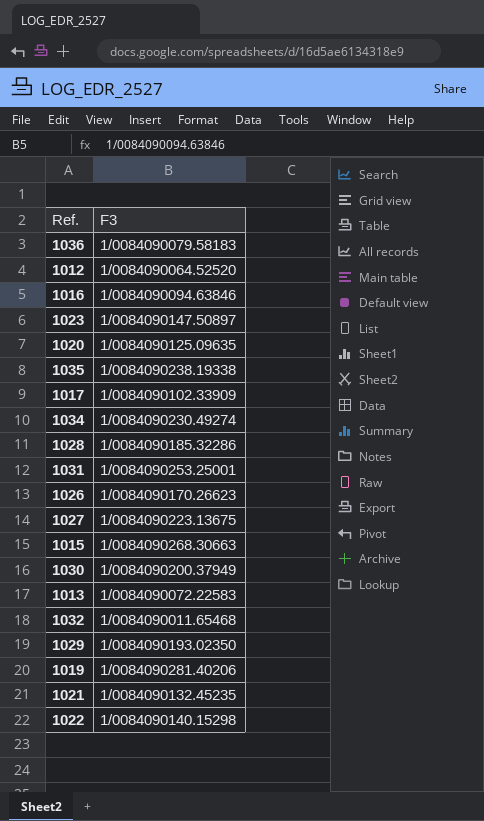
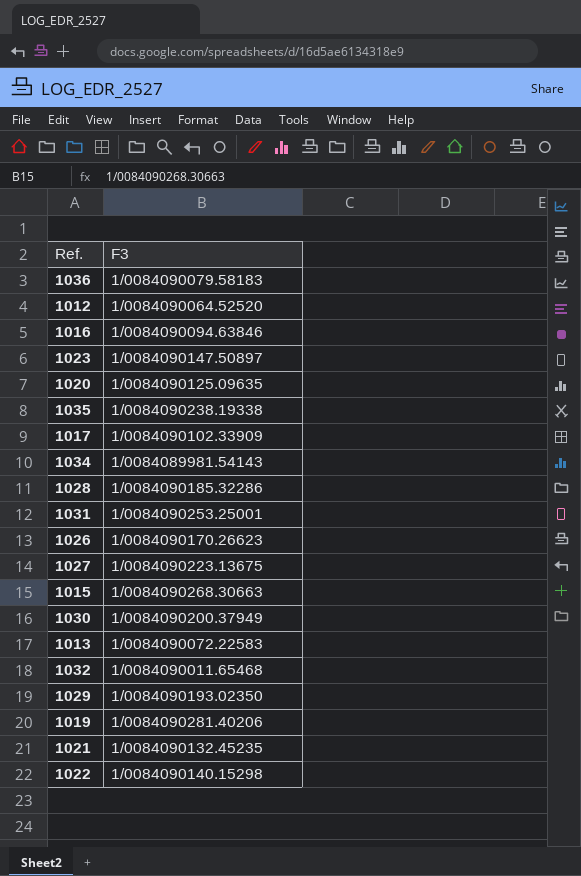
1034 | F3: 1/0084090230.49274 -> 1/0084089981.54143

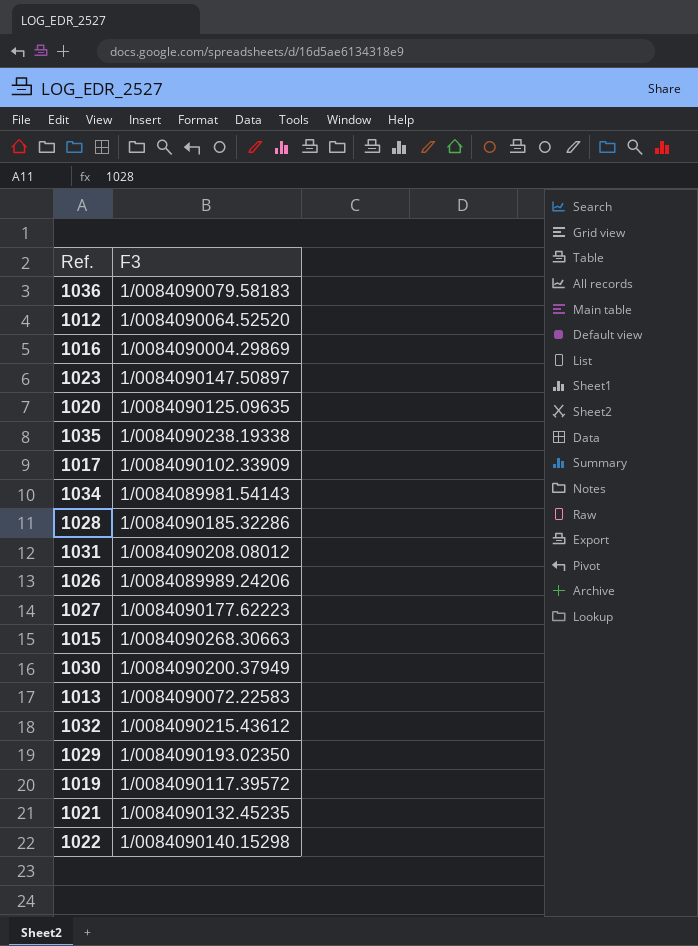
1016 | F3: 1/0084090094.63846 -> 1/0084090004.29869
1031 | F3: 1/0084090253.25001 -> 1/0084090208.08012
1026 | F3: 1/0084090170.26623 -> 1/0084089989.24206
1027 | F3: 1/0084090223.13675 -> 1/0084090177.62223
1032 | F3: 1/0084090011.65468 -> 1/0084090215.43612
1019 | F3: 1/0084090281.40206 -> 1/0084090117.39572

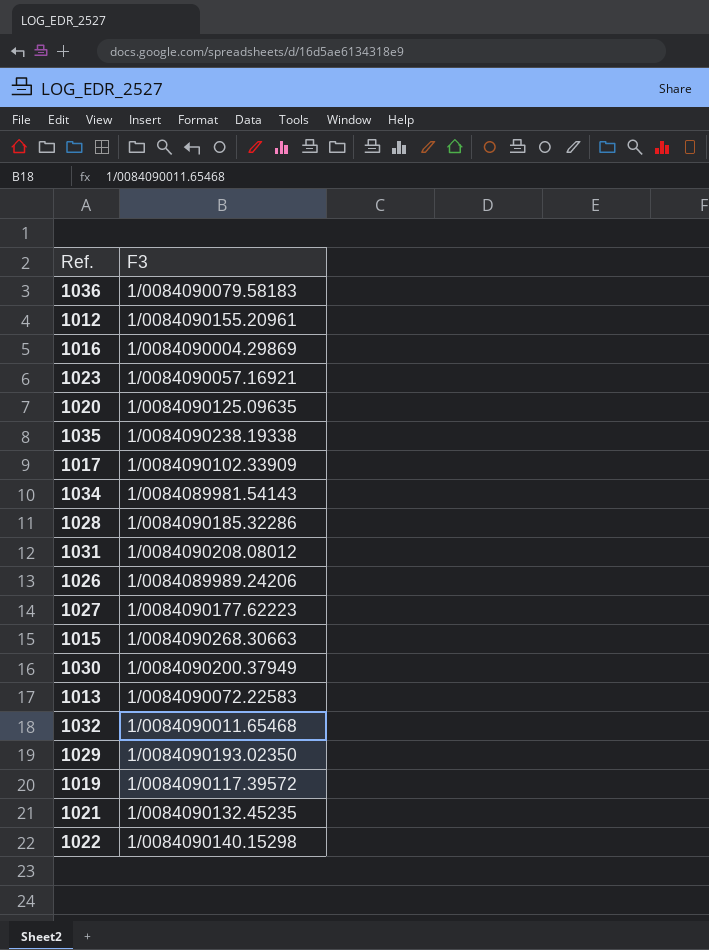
1012 | F3: 1/0084090064.52520 -> 1/0084090155.20961
1023 | F3: 1/0084090147.50897 -> 1/0084090057.16921
1032 | F3: 1/0084090215.43612 -> 1/0084090011.65468

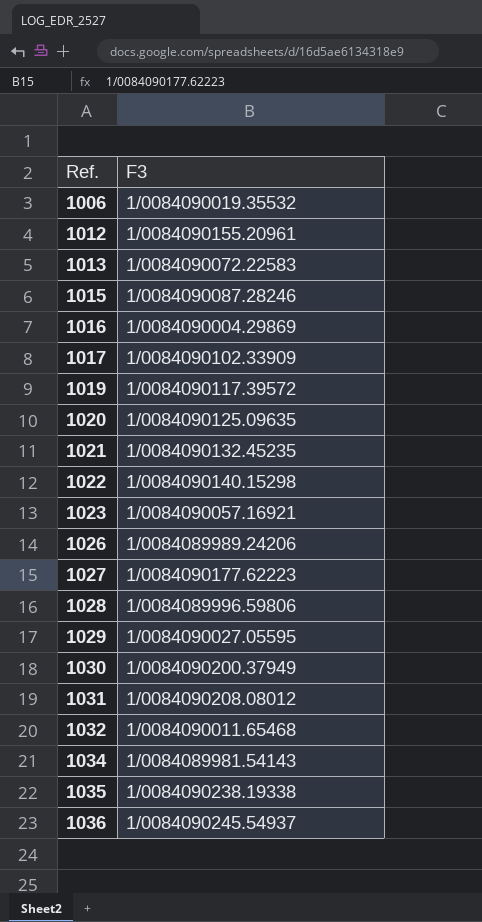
row order: none -> Ref. ascending
row 1006: none -> 1/0084090019.35532
1015 | F3: 1/0084090268.30663 -> 1/0084090087.28246
1028 | F3: 1/0084090185.32286 -> 1/0084089996.59806
1029 | F3: 1/0084090193.02350 -> 1/0084090027.05595
1036 | F3: 1/0084090079.58183 -> 1/0084090245.54937

